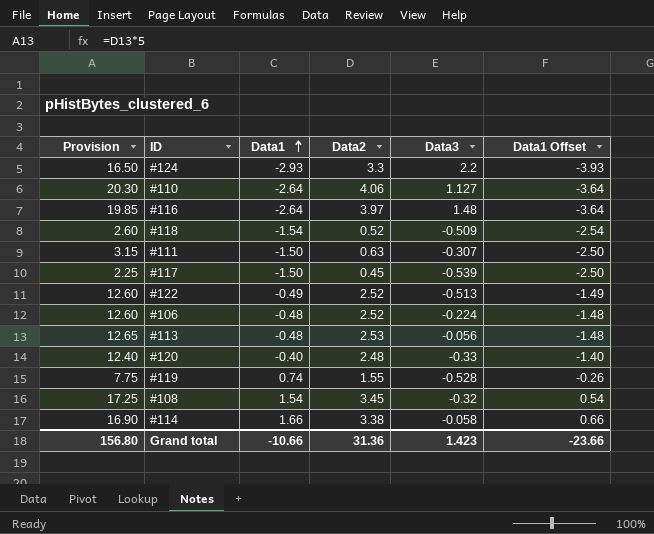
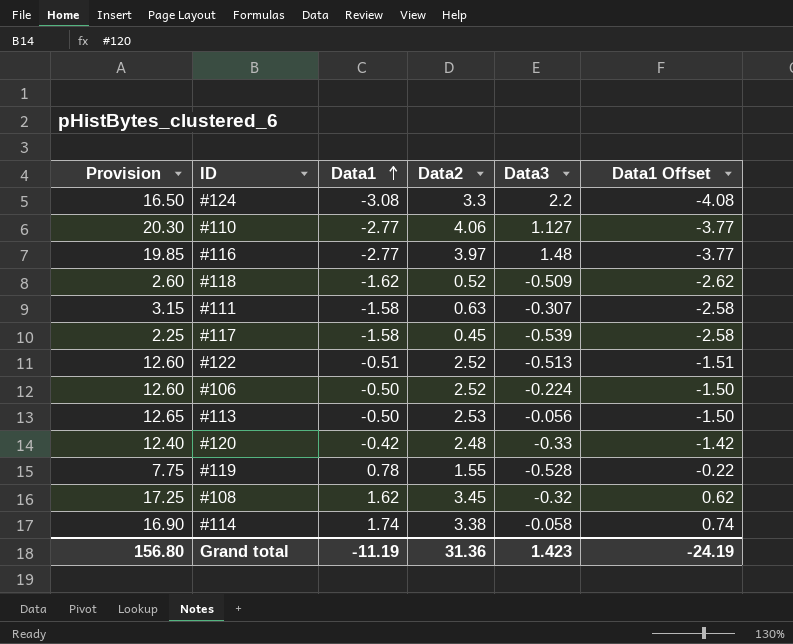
#124 | Data1: -2.93 -> -3.08
#124 | Data1 Offset: -3.93 -> -4.08
#110 | Data1: -2.64 -> -2.77
#110 | Data1 Offset: -3.64 -> -3.77
#116 | Data1: -2.64 -> -2.77
#116 | Data1 Offset: -3.64 -> -3.77
#118 | Data1: -1.54 -> -1.62
#118 | Data1 Offset: -2.54 -> -2.62
#111 | Data1: -1.50 -> -1.58
#111 | Data1 Offset: -2.50 -> -2.58
#117 | Data1: -1.50 -> -1.58
#117 | Data1 Offset: -2.50 -> -2.58
#122 | Data1: -0.49 -> -0.51
#122 | Data1 Offset: -1.49 -> -1.51
#106 | Data1: -0.48 -> -0.50
#106 | Data1 Offset: -1.48 -> -1.50
#113 | Data1: -0.48 -> -0.50
#113 | Data1 Offset: -1.48 -> -1.50
#120 | Data1: -0.40 -> -0.42
#120 | Data1 Offset: -1.40 -> -1.42
#119 | Data1: 0.74 -> 0.78
#119 | Data1 Offset: -0.26 -> -0.22
#108 | Data1: 1.54 -> 1.62
#108 | Data1 Offset: 0.54 -> 0.62
#114 | Data1: 1.66 -> 1.74
#114 | Data1 Offset: 0.66 -> 0.74
Grand total | Data1: -10.66 -> -11.19
Grand total | Data1 Offset: -23.66 -> -24.19

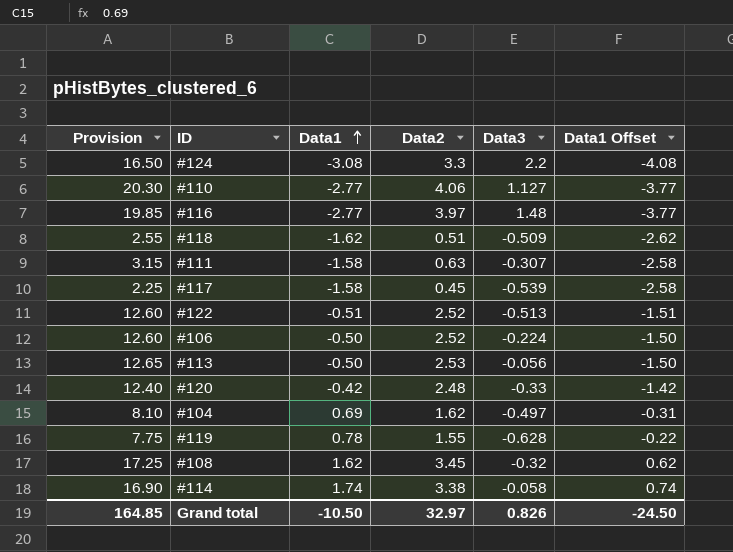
#118 | Provision: 2.60 -> 2.55
#118 | Data2: 0.52 -> 0.51
row #104: none -> 8.10 | 0.69 | 1.62 | -0.497 | -0.31
#119 | Data3: -0.528 -> -0.628
Grand total | Provision: 156.80 -> 164.85
Grand total | Data1: -11.19 -> -10.50
Grand total | Data2: 31.36 -> 32.97
Grand total | Data3: 1.423 -> 0.826
Grand total | Data1 Offset: -24.19 -> -24.50

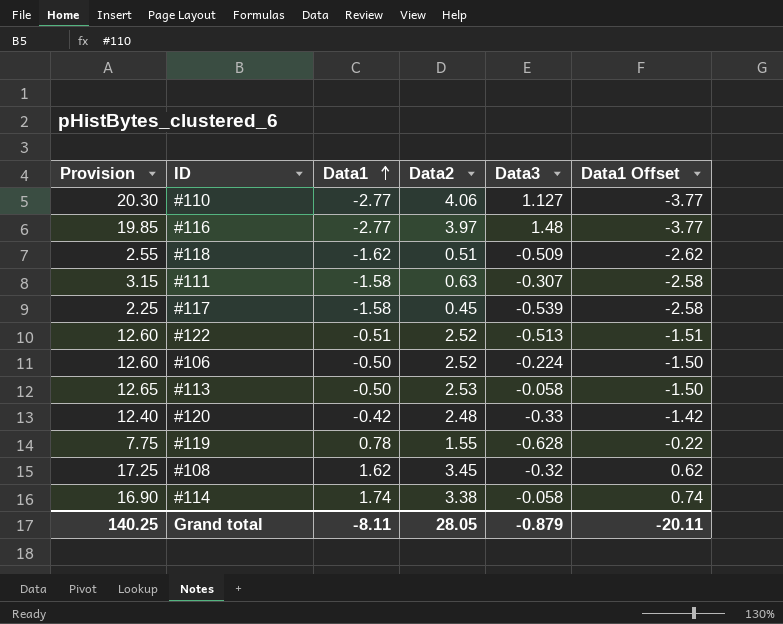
row #124: 16.50 | -3.08 | 3.3 | 2.2 | -4.08 -> none
row #104: 8.10 | 0.69 | 1.62 | -0.497 | -0.31 -> none
#113 | Data3: -0.056 -> -0.058
Grand total | Provision: 164.85 -> 140.25
Grand total | Data1: -10.50 -> -8.11
Grand total | Data2: 32.97 -> 28.05
Grand total | Data3: 0.826 -> -0.879
Grand total | Data1 Offset: -24.50 -> -20.11

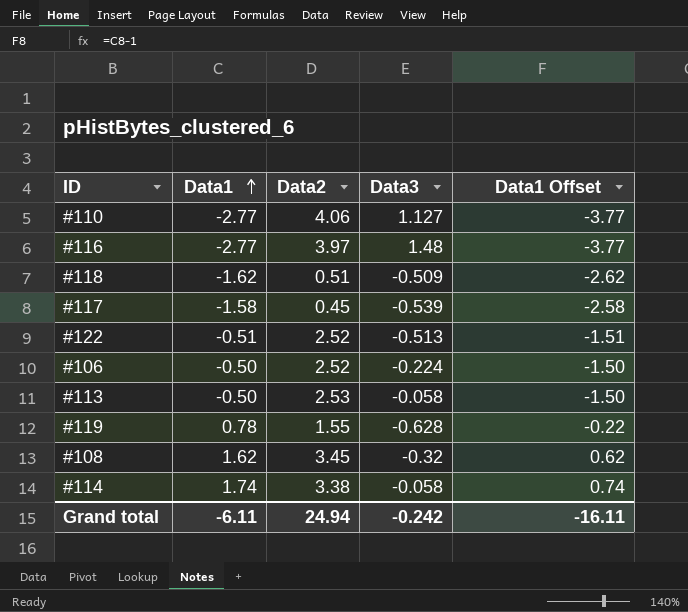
column Provision | formula: [Data2] * 5 -> none
row #111: 3.15 | -1.58 | 0.63 | -0.307 | -2.58 -> none
row #120: 12.40 | -0.42 | 2.48 | -0.33 | -1.42 -> none
Grand total | Data1: -8.11 -> -6.11
Grand total | Data2: 28.05 -> 24.94
Grand total | Data3: -0.879 -> -0.242
Grand total | Data1 Offset: -20.11 -> -16.11

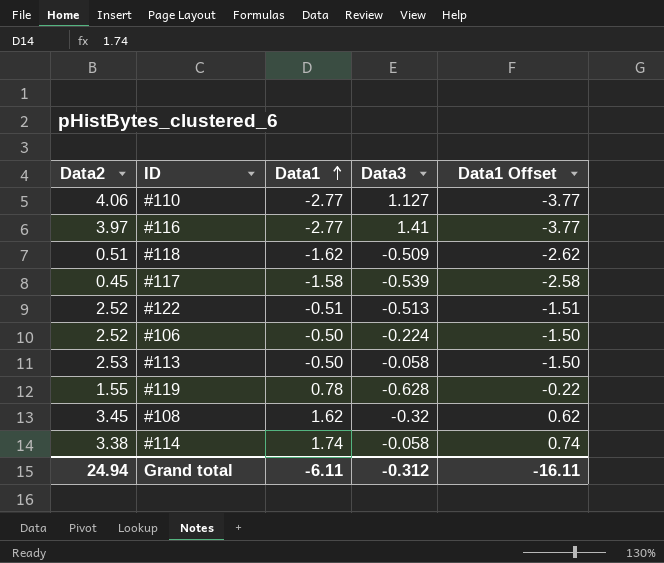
column Data2 | position: 3 -> 1
#116 | Data3: 1.48 -> 1.41
Grand total | Data3: -0.242 -> -0.312

